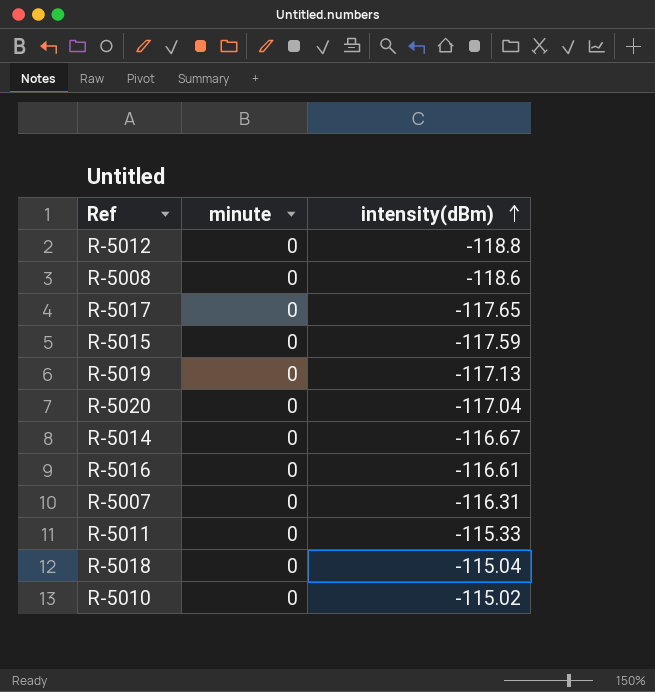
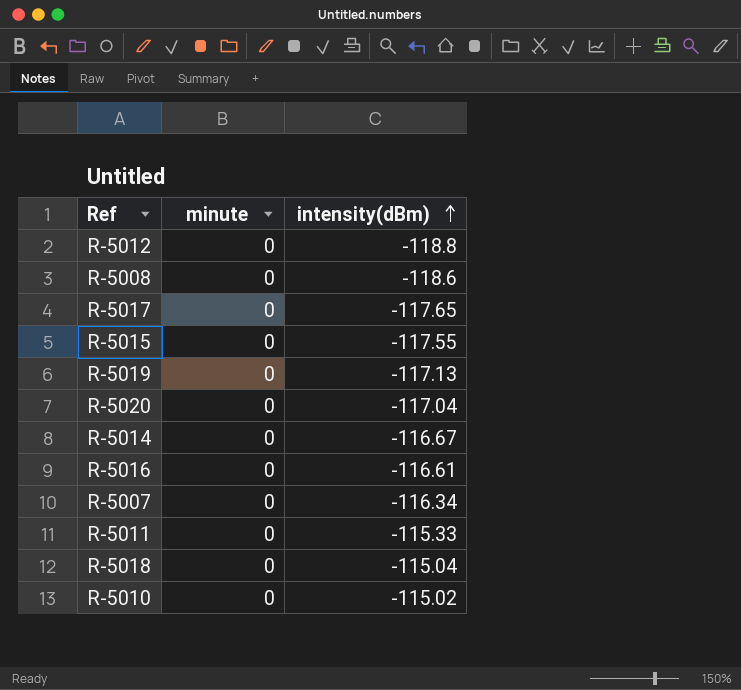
R-5015 | intensity(dBm): -117.59 -> -117.55
R-5007 | intensity(dBm): -116.31 -> -116.34

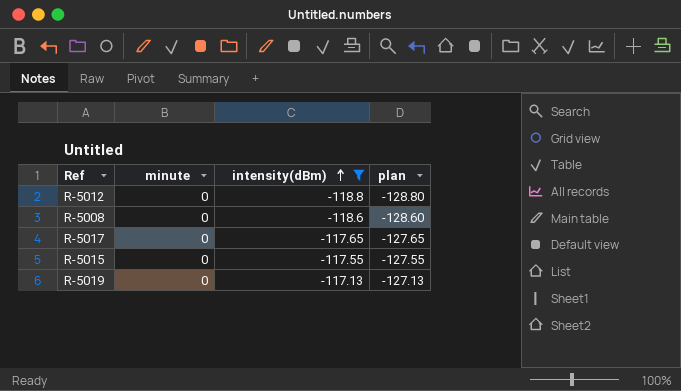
filter: none -> intensity(dBm) <= -117.13
column plan | formula: none -> [intensity(dBm)] - 10

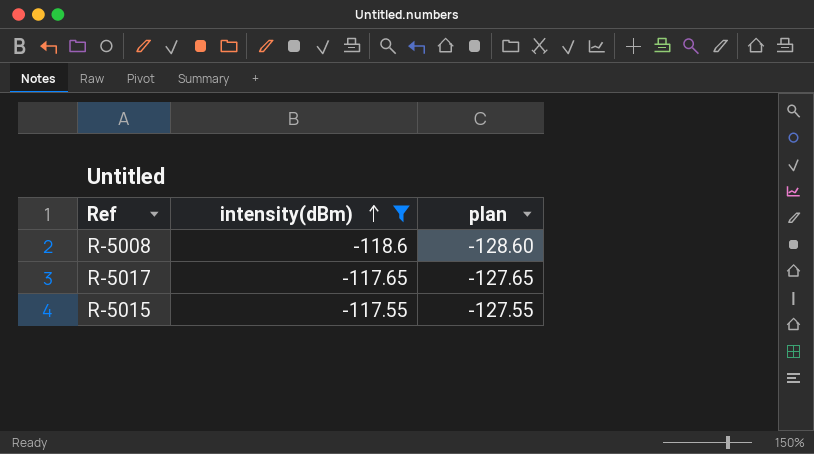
column minute | position: 2 -> none
row R-5012: 0 | -118.8 | -128.80 -> none
row R-5019: 0 | -117.13 | -127.13 -> none

